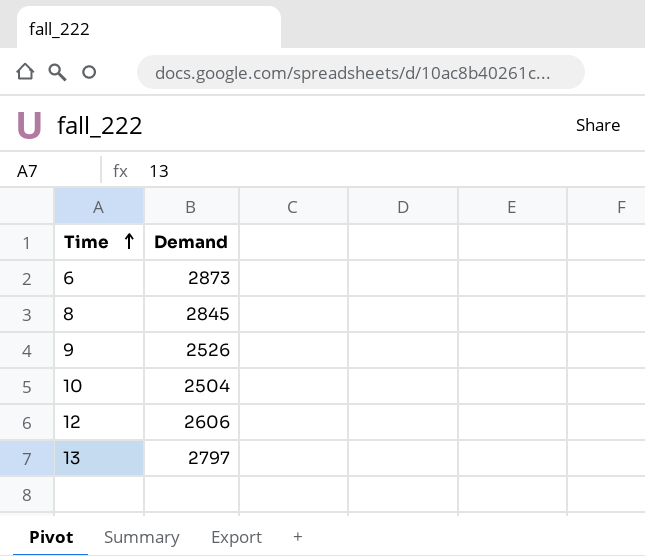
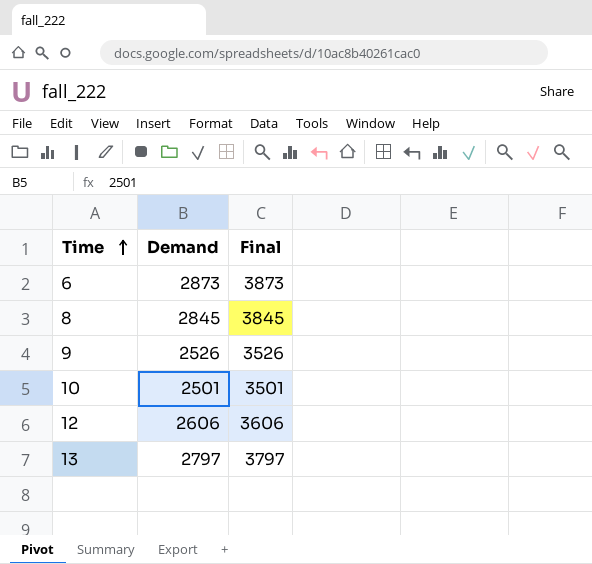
column Final | formula: none -> [Demand] + 1000
10 | Demand: 2504 -> 2501

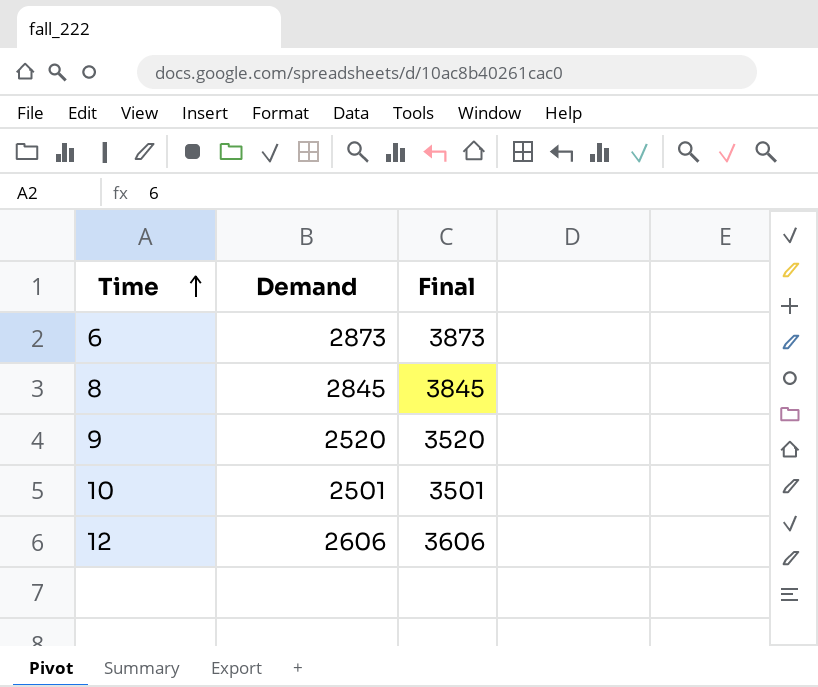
row 13: 2797 | 3797 -> none
9 | Demand: 2526 -> 2520
9 | Final: 3526 -> 3520

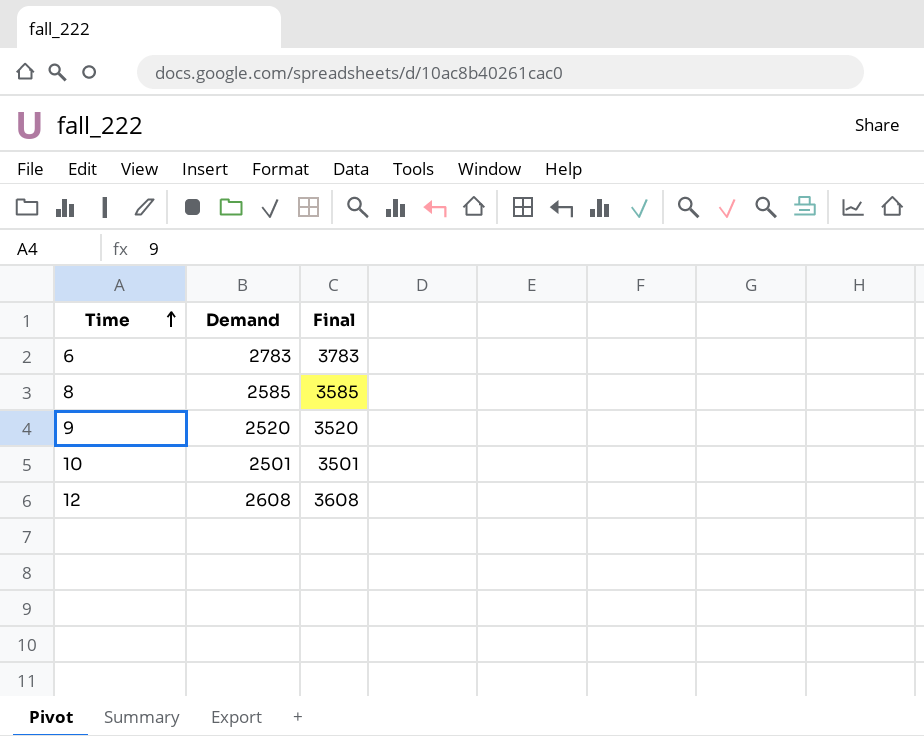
6 | Demand: 2873 -> 2783
6 | Final: 3873 -> 3783
8 | Demand: 2845 -> 2585
8 | Final: 3845 -> 3585
12 | Demand: 2606 -> 2608
12 | Final: 3606 -> 3608

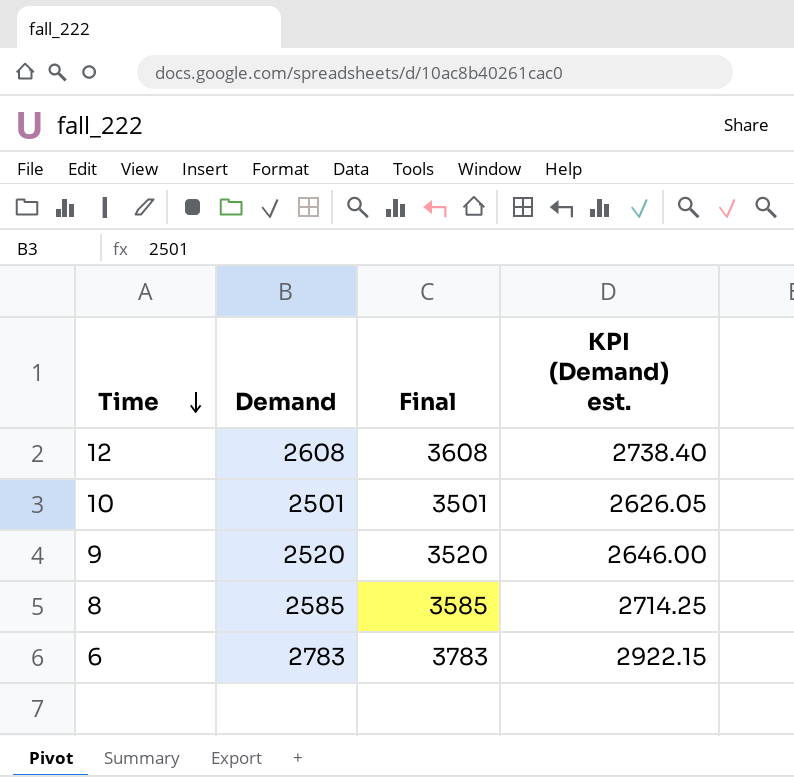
row order: Time ascending -> Time descending
column KPI (Demand) est. | formula: none -> [Demand] * 1.05

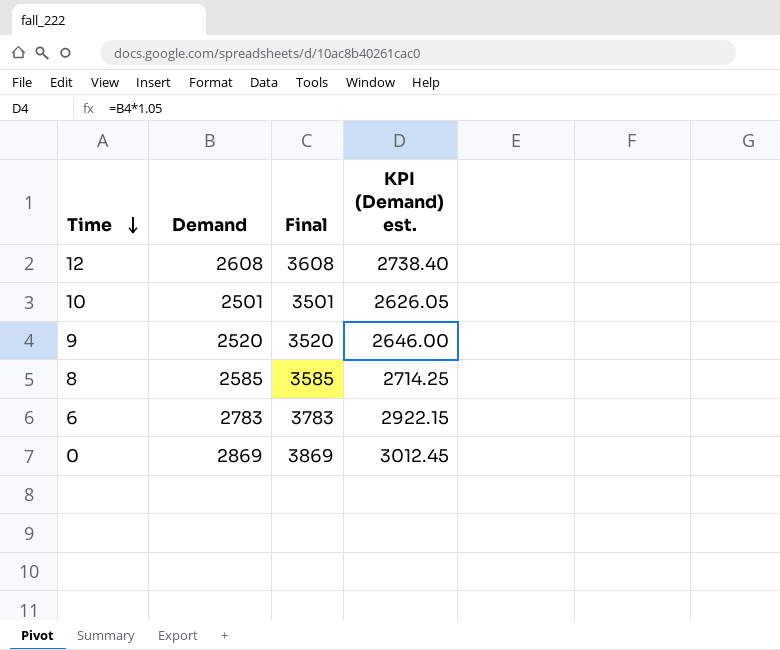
row 0: none -> 2869 | 3869 | 3012.45

